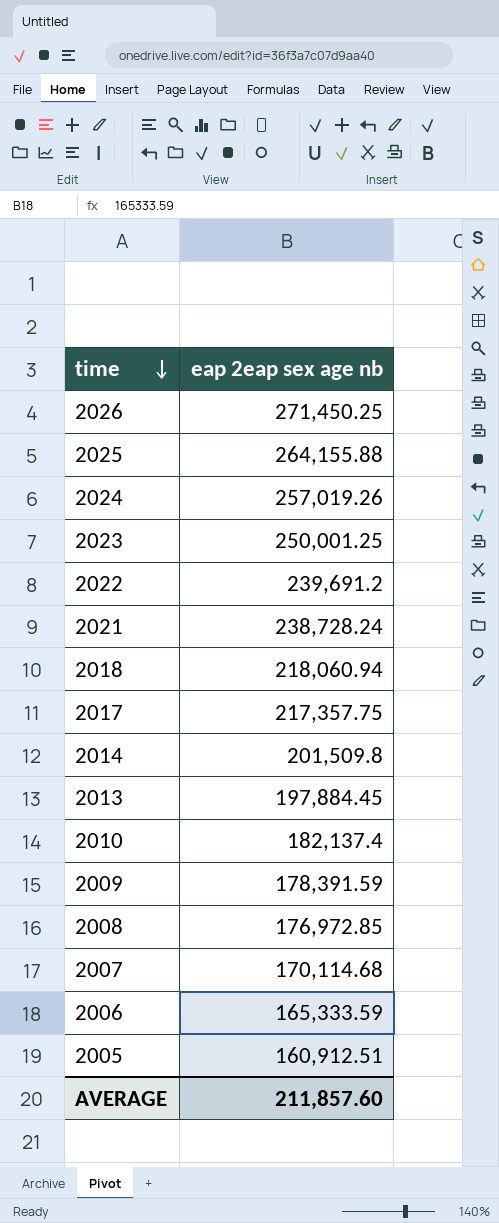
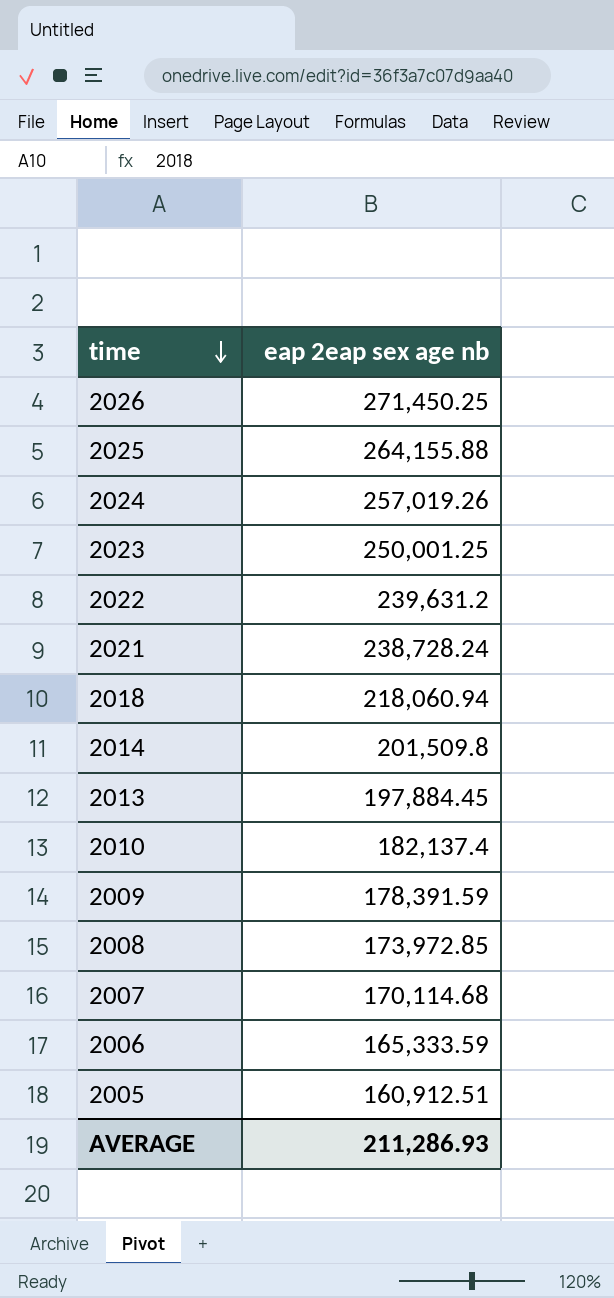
row 2017: 217,357.75 -> none
2022 | eap 2eap sex age nb: 239,691.2 -> 239,631.2
2008 | eap 2eap sex age nb: 176,972.85 -> 173,972.85
AVERAGE | eap 2eap sex age nb: 211,857.60 -> 211,286.93

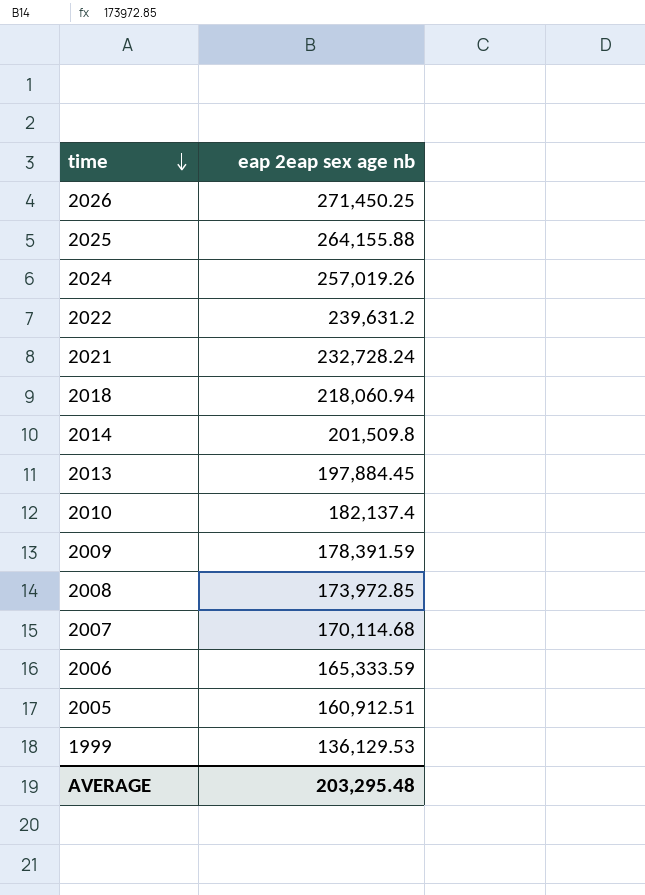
row 2023: 250,001.25 -> none
2021 | eap 2eap sex age nb: 238,728.24 -> 232,728.24
row 1999: none -> 136,129.53
AVERAGE | eap 2eap sex age nb: 211,286.93 -> 203,295.48

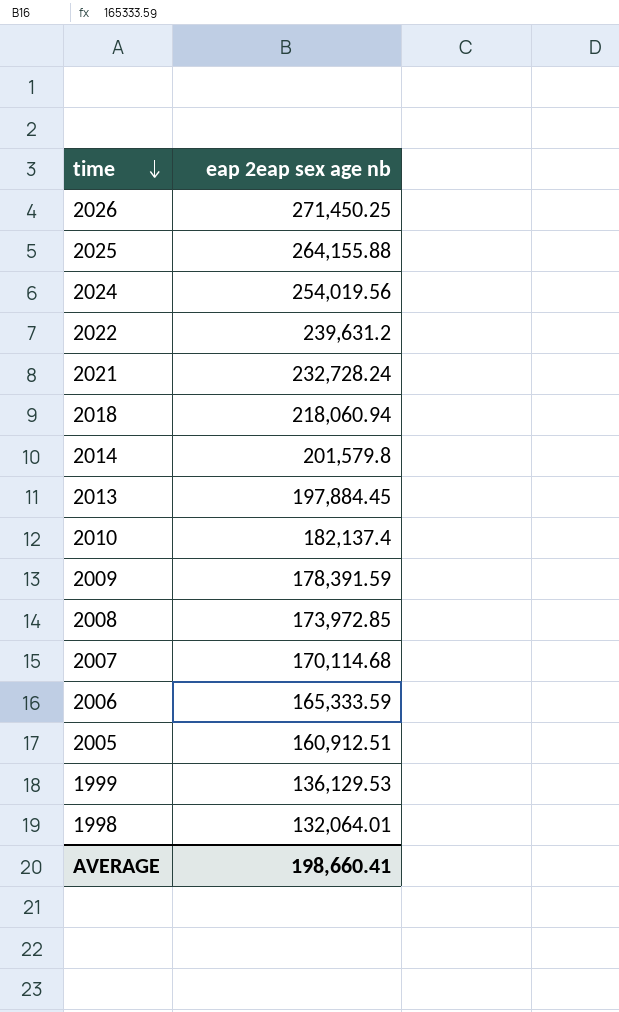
2024 | eap 2eap sex age nb: 257,019.26 -> 254,019.56
2014 | eap 2eap sex age nb: 201,509.8 -> 201,579.8
row 1998: none -> 132,064.01
AVERAGE | eap 2eap sex age nb: 203,295.48 -> 198,660.41

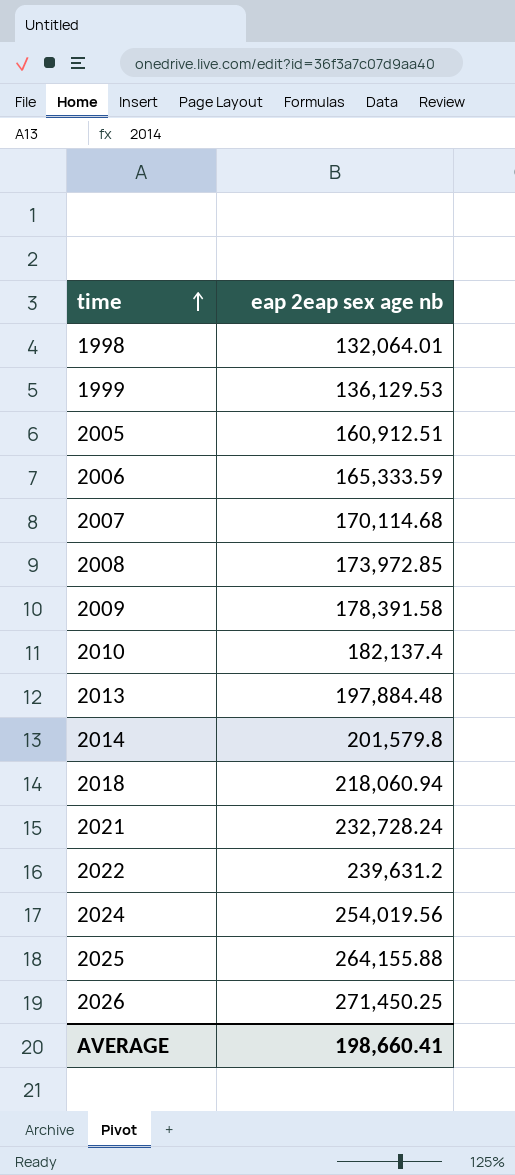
row order: time descending -> time ascending
2009 | eap 2eap sex age nb: 178,391.59 -> 178,391.58
2013 | eap 2eap sex age nb: 197,884.45 -> 197,884.48

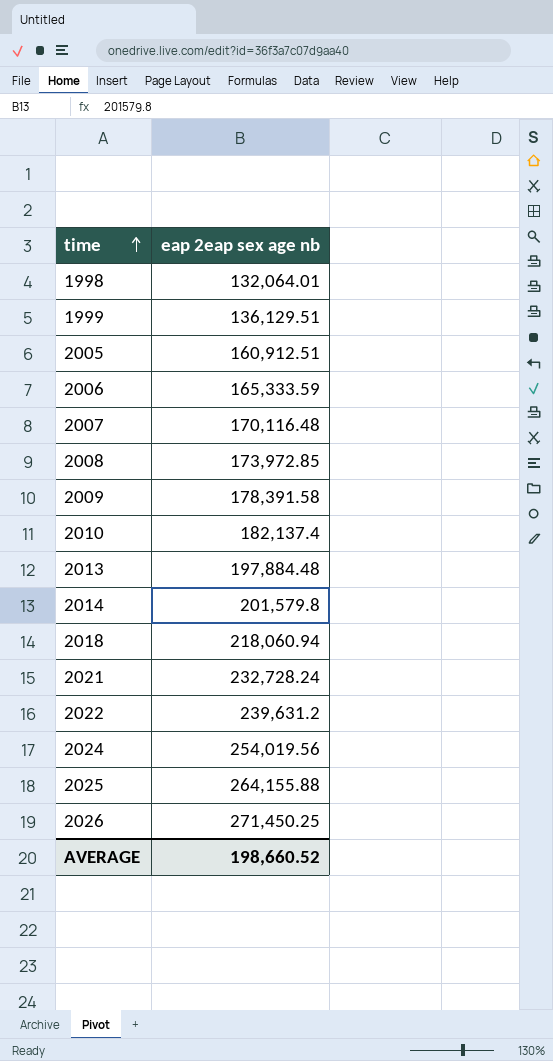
1999 | eap 2eap sex age nb: 136,129.53 -> 136,129.51
2007 | eap 2eap sex age nb: 170,114.68 -> 170,116.48
AVERAGE | eap 2eap sex age nb: 198,660.41 -> 198,660.52

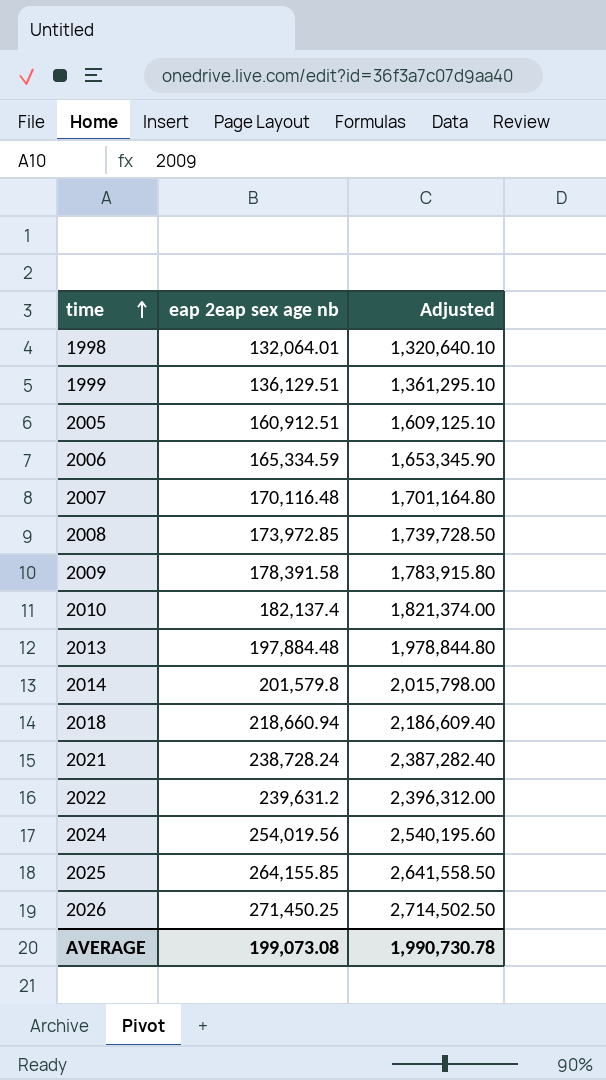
column Adjusted | formula: none -> [eap 2eap sex age nb] * 10
2006 | eap 2eap sex age nb: 165,333.59 -> 165,334.59
2018 | eap 2eap sex age nb: 218,060.94 -> 218,660.94
2021 | eap 2eap sex age nb: 232,728.24 -> 238,728.24
2025 | eap 2eap sex age nb: 264,155.88 -> 264,155.85
AVERAGE | eap 2eap sex age nb: 198,660.52 -> 199,073.08

